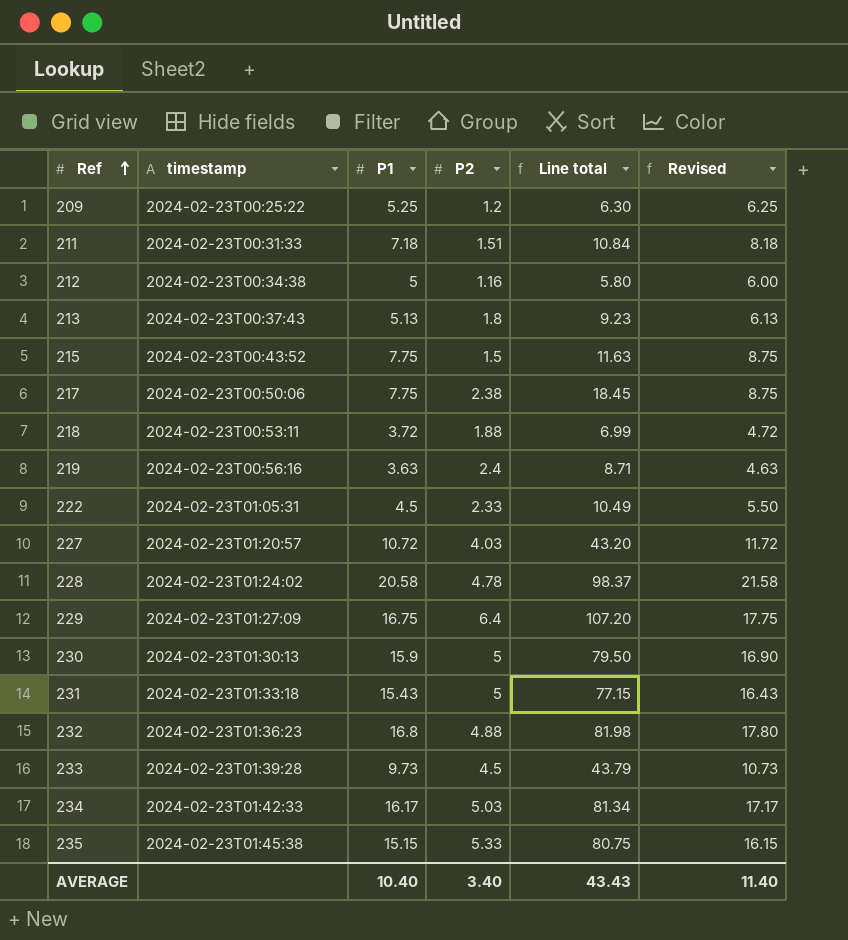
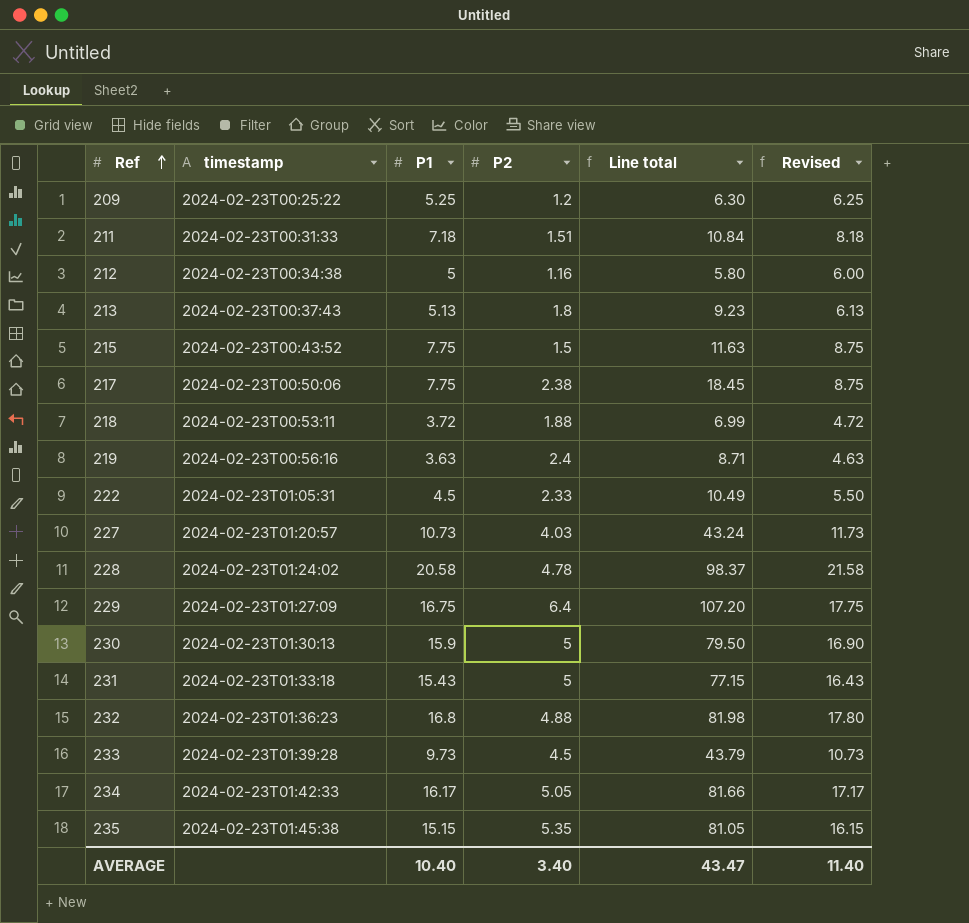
227 | P1: 10.72 -> 10.73
227 | Line total: 43.20 -> 43.24
227 | Revised: 11.72 -> 11.73
234 | P2: 5.03 -> 5.05
234 | Line total: 81.34 -> 81.66
235 | P2: 5.33 -> 5.35
235 | Line total: 80.75 -> 81.05
AVERAGE | Line total: 43.43 -> 43.47

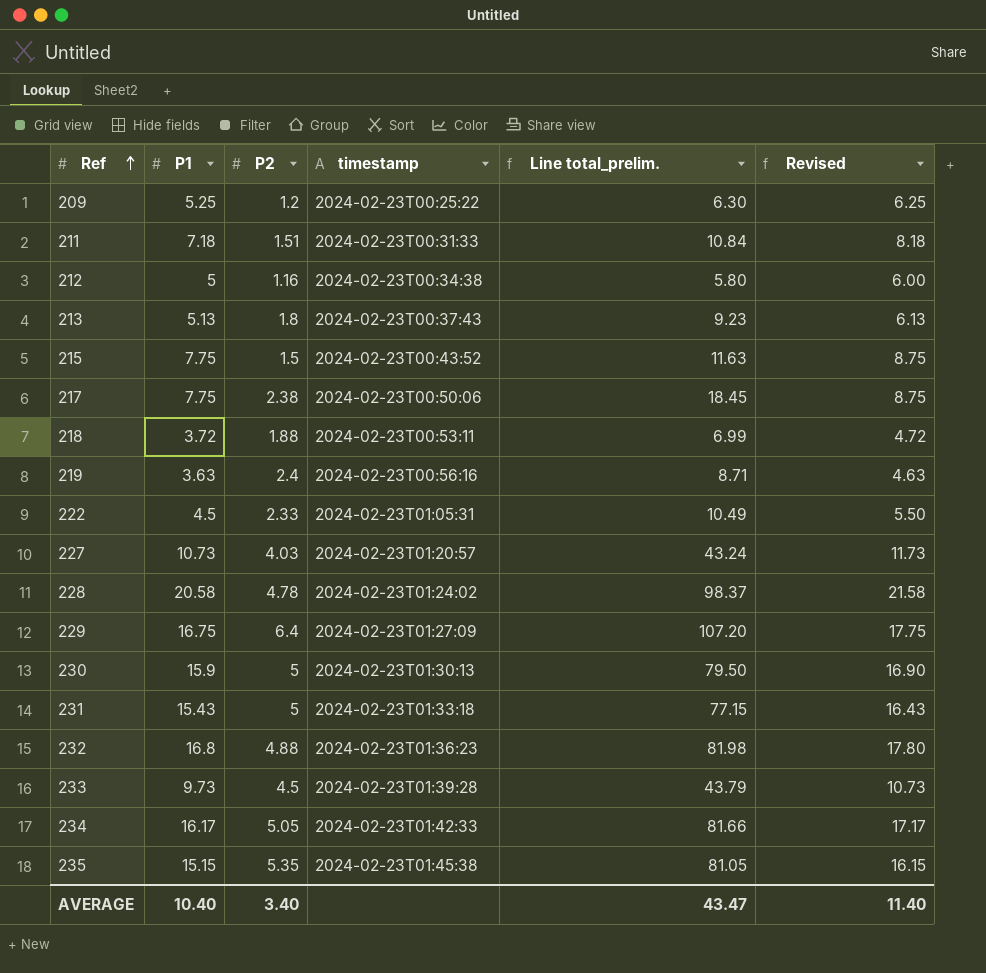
column timestamp | position: 2 -> 4
column name: Line total -> Line total_prelim.

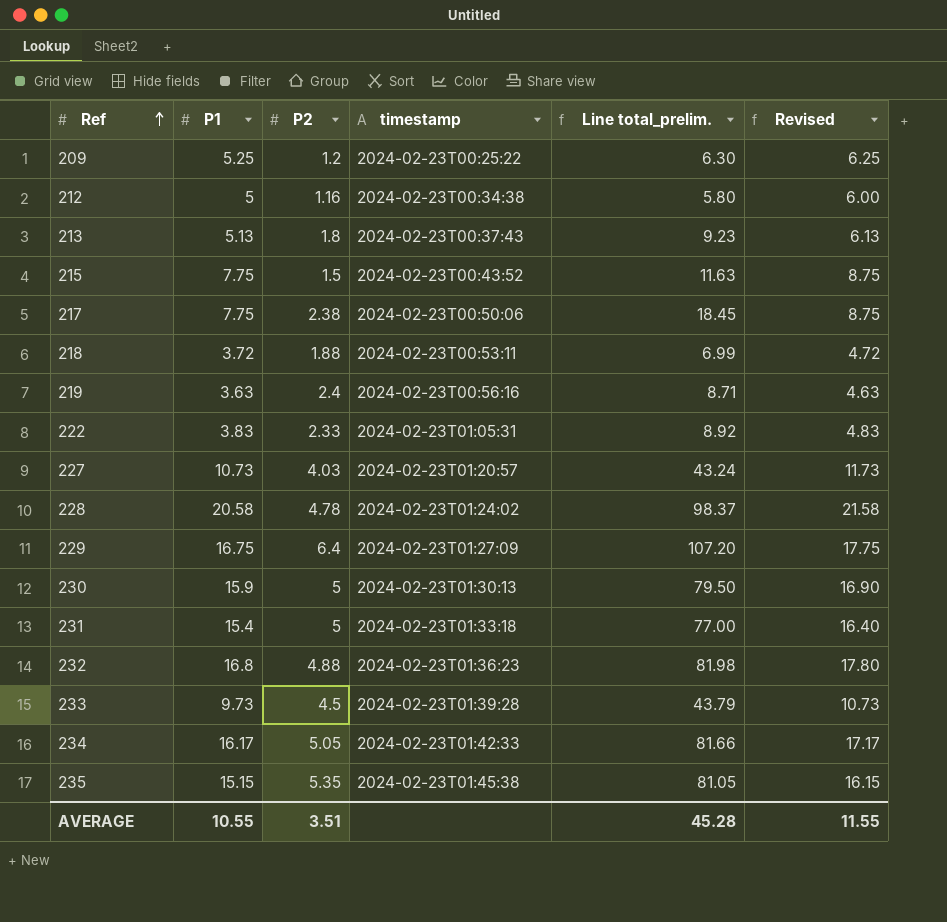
row 211: 7.18 | 1.51 | 2024-02-23T00:31:33 | 10.84 | 8.18 -> none
222 | P1: 4.5 -> 3.83
222 | Line total_prelim.: 10.49 -> 8.92
222 | Revised: 5.50 -> 4.83
231 | P1: 15.43 -> 15.4
231 | Line total_prelim.: 77.15 -> 77.00
231 | Revised: 16.43 -> 16.40
AVERAGE | P1: 10.40 -> 10.55
AVERAGE | P2: 3.40 -> 3.51
AVERAGE | Line total_prelim.: 43.47 -> 45.28
AVERAGE | Revised: 11.40 -> 11.55

